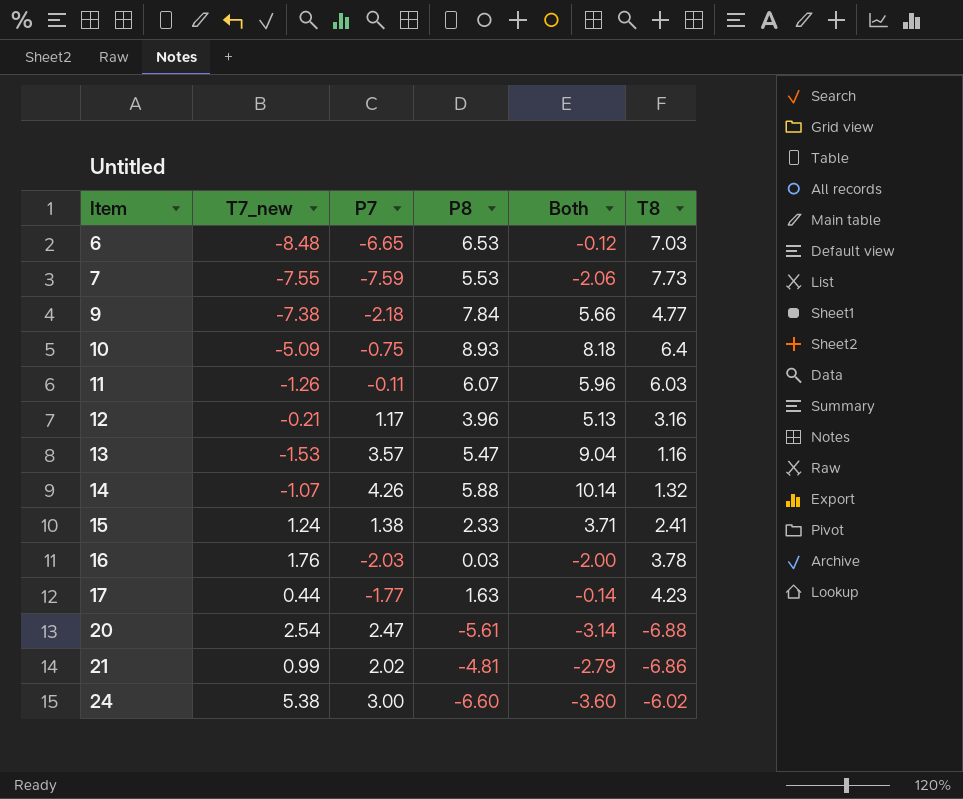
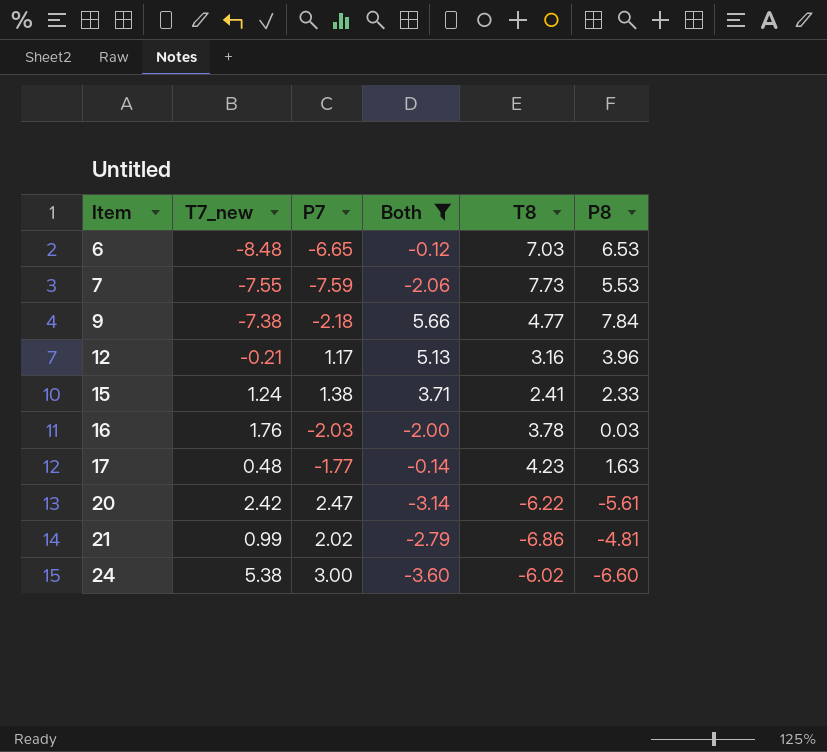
filter: none -> Both <= 5.66
column P8 | position: 4 -> 6
17 | T7_new: 0.44 -> 0.48
20 | T7_new: 2.54 -> 2.42
20 | T8: -6.88 -> -6.22

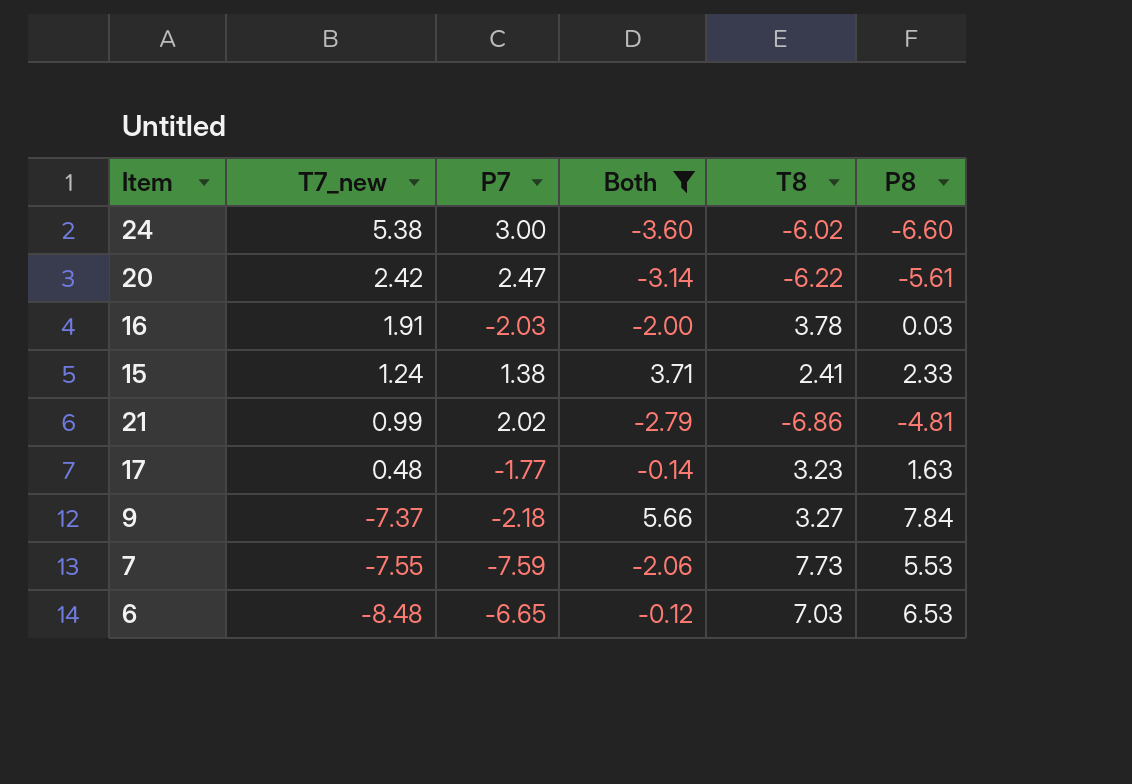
row order: Item ascending -> T7_new descending
row 12: -0.21 | 1.17 | 5.13 | 3.16 | 3.96 -> none
16 | T7_new: 1.76 -> 1.91
17 | T8: 4.23 -> 3.23
9 | T7_new: -7.38 -> -7.37
9 | T8: 4.77 -> 3.27

